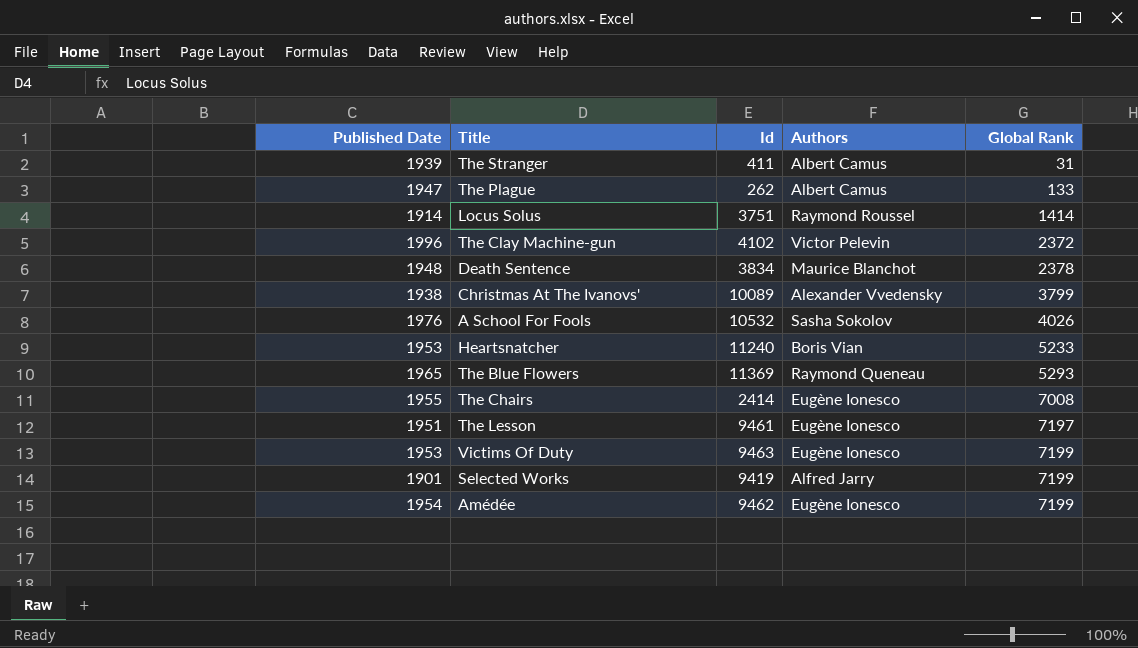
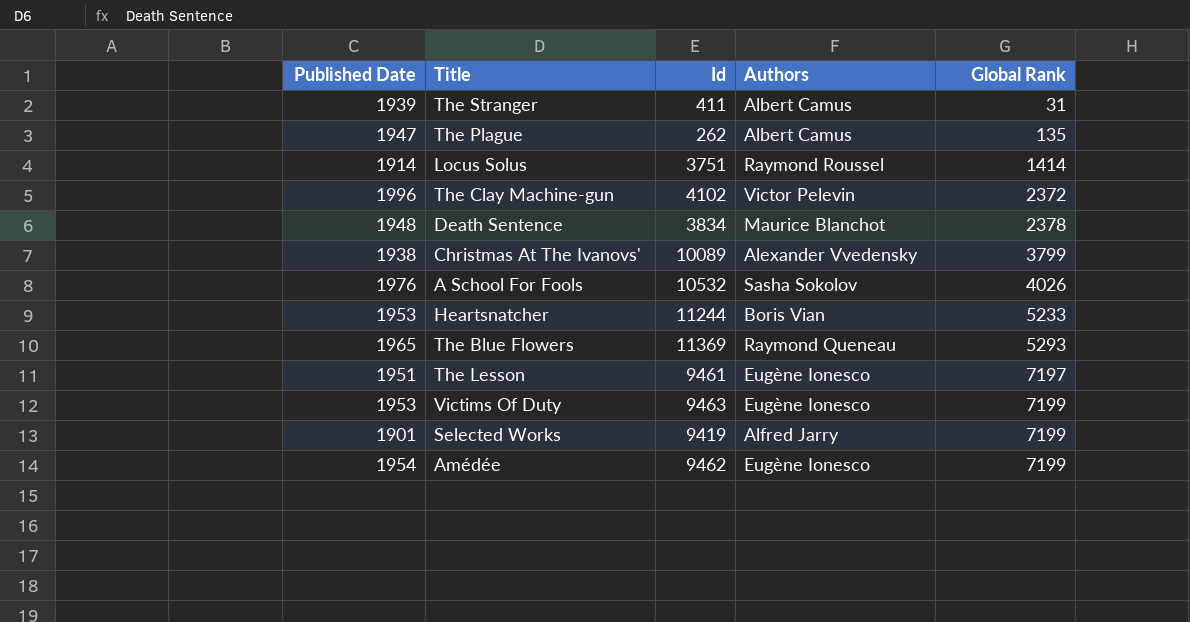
row The Chairs: 1955 | 2414 | Eugène Ionesco | 7008 -> none
The Plague | Global Rank: 133 -> 135
Heartsnatcher | Id: 11240 -> 11244

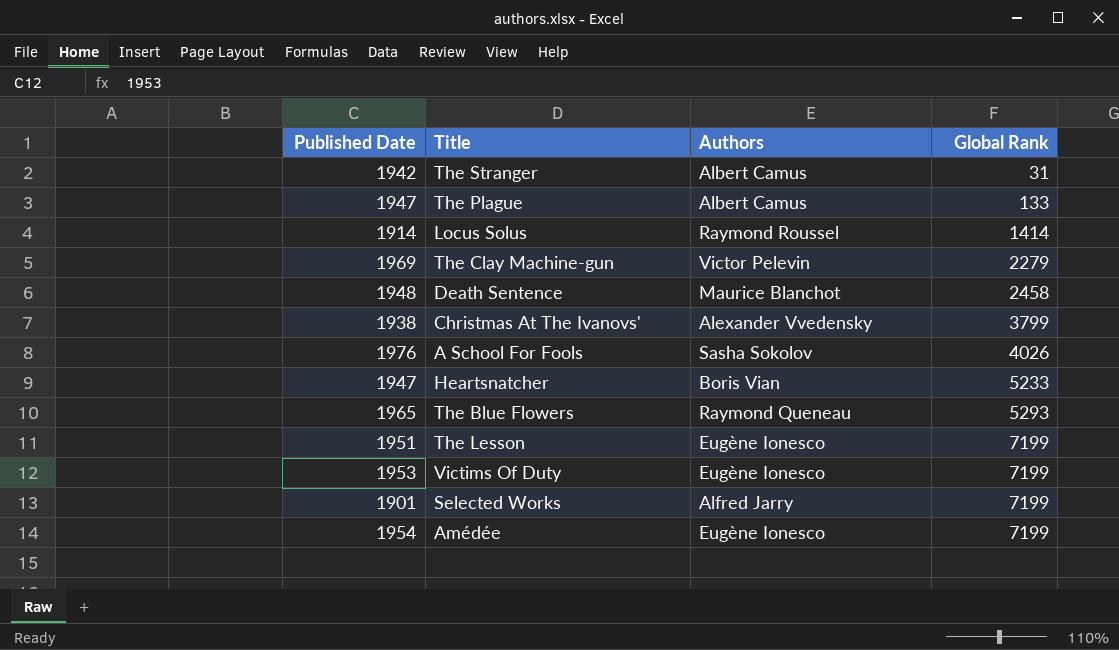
column Id | position: 3 -> none
The Stranger | Published Date: 1939 -> 1942
The Plague | Global Rank: 135 -> 133
The Clay Machine-gun | Published Date: 1996 -> 1969
The Clay Machine-gun | Global Rank: 2372 -> 2279
Death Sentence | Global Rank: 2378 -> 2458
Heartsnatcher | Published Date: 1953 -> 1947
The Lesson | Global Rank: 7197 -> 7199

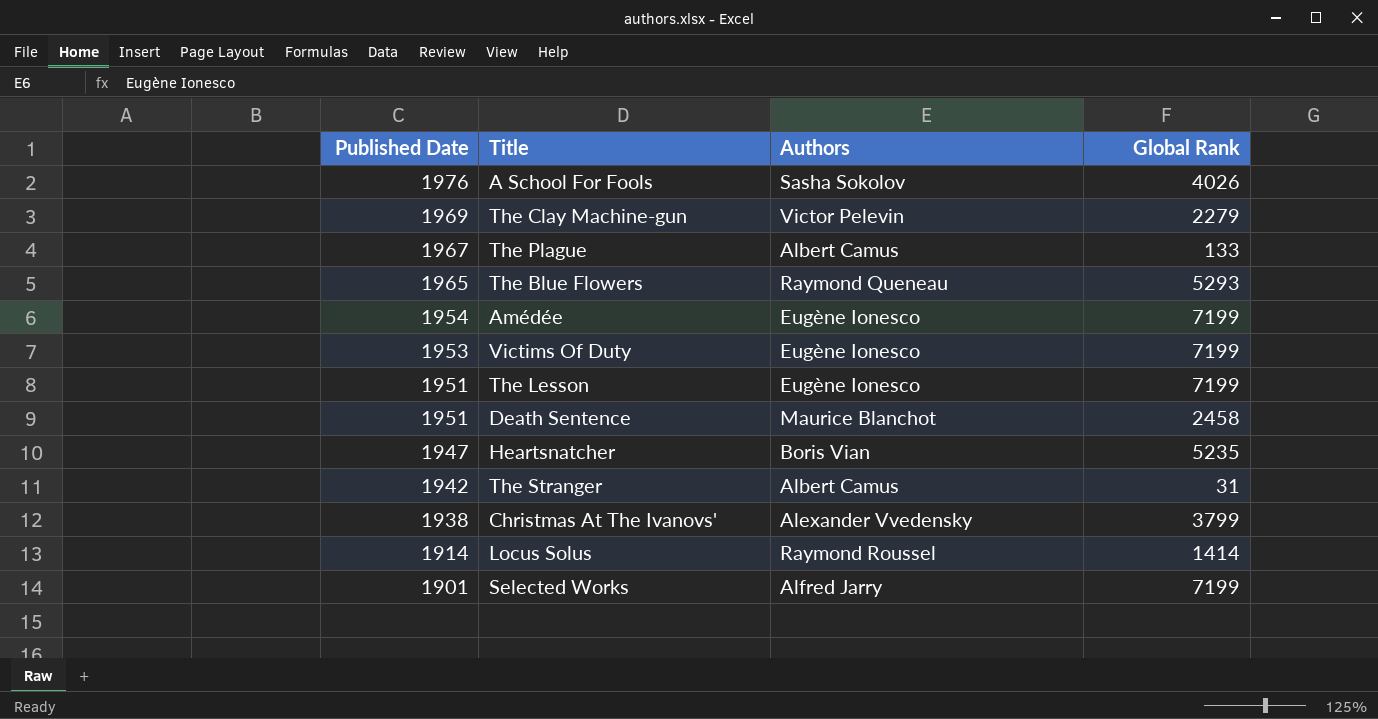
row order: Global Rank ascending -> Published Date descending
The Plague | Published Date: 1947 -> 1967
Death Sentence | Published Date: 1948 -> 1951
Heartsnatcher | Global Rank: 5233 -> 5235

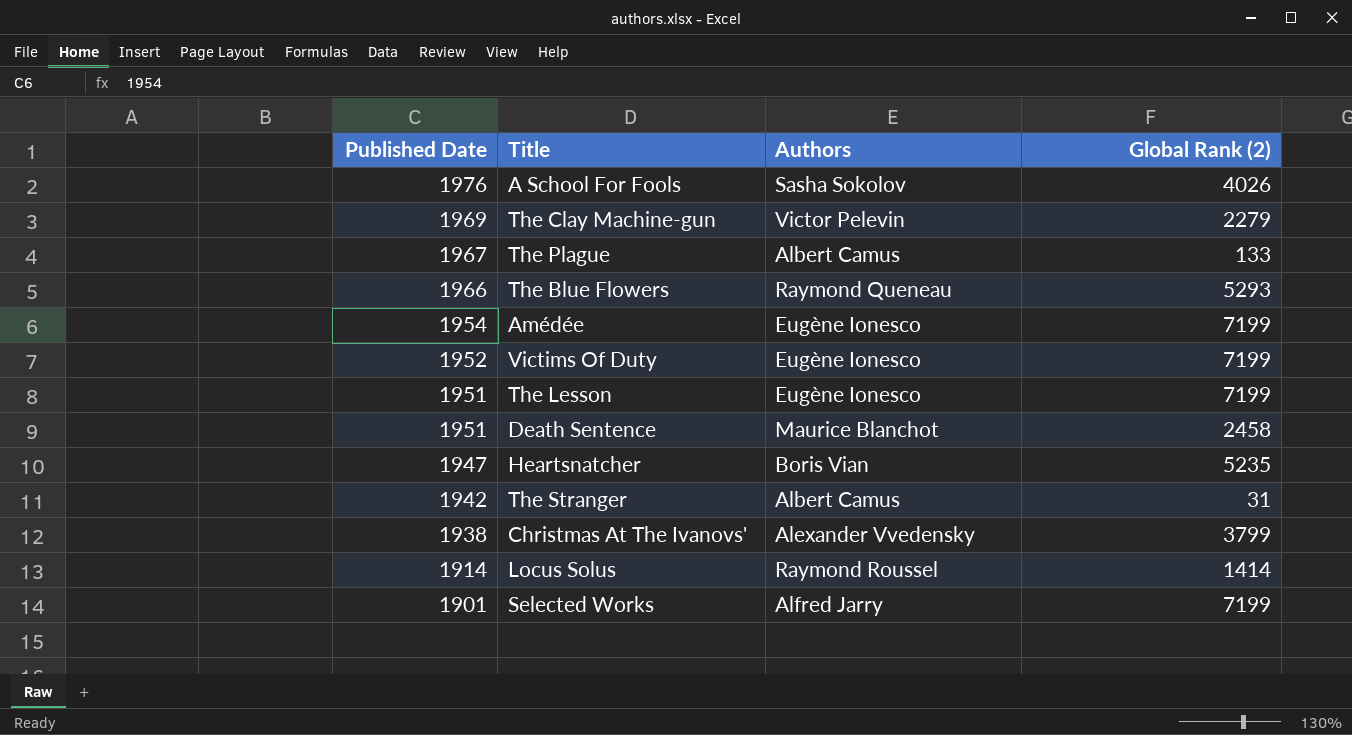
column name: Global Rank -> Global Rank (2)
The Blue Flowers | Published Date: 1965 -> 1966
Victims Of Duty | Published Date: 1953 -> 1952

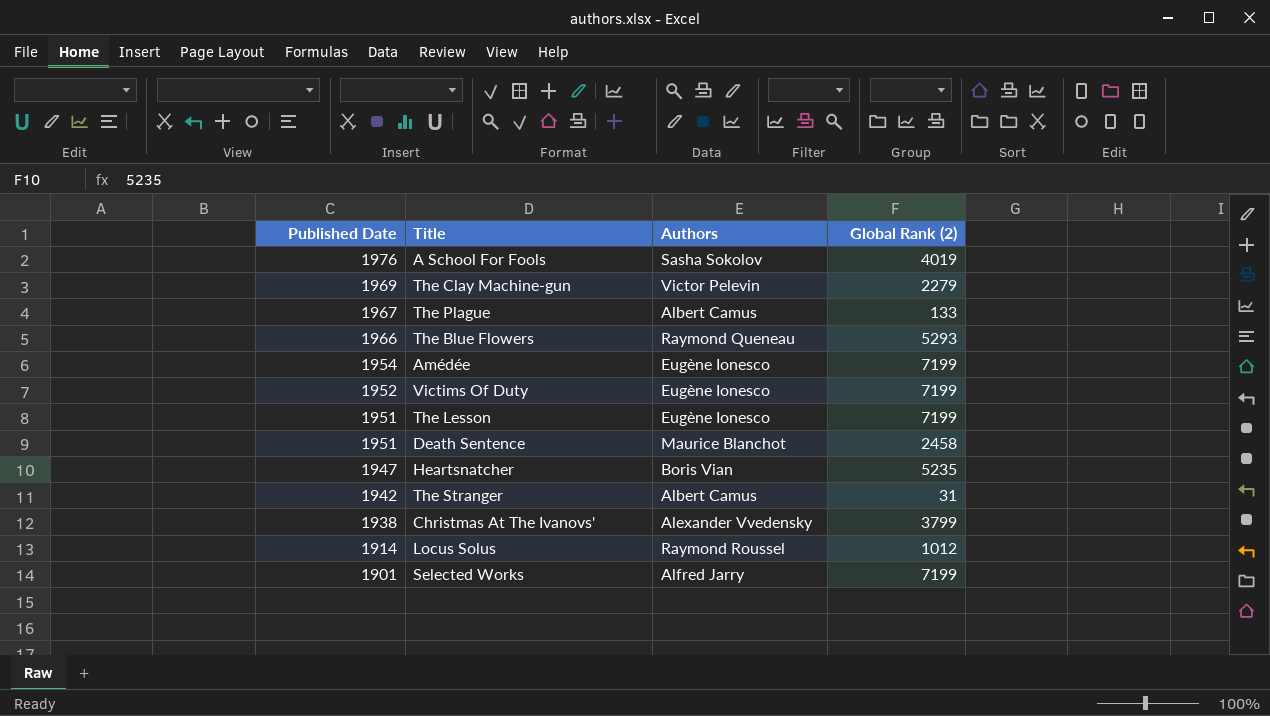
A School For Fools | Global Rank (2): 4026 -> 4019
Locus Solus | Global Rank (2): 1414 -> 1012

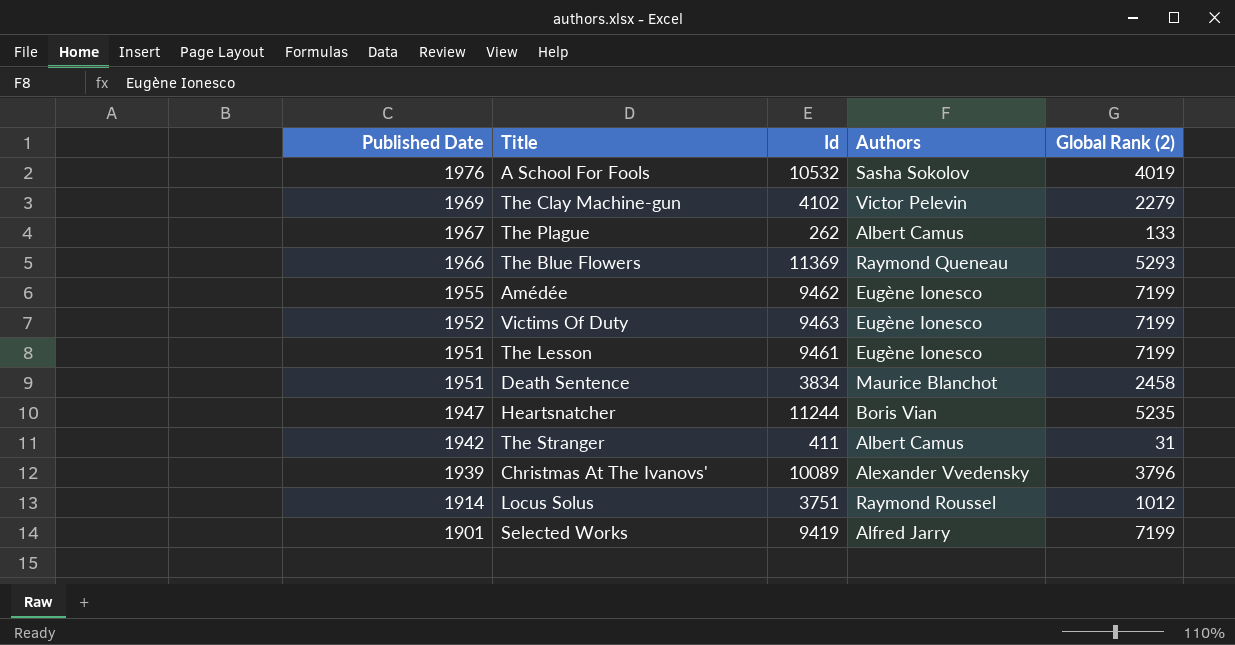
column Id | position: none -> 3
Amédée | Published Date: 1954 -> 1955
Christmas At The Ivanovs' | Published Date: 1938 -> 1939
Christmas At The Ivanovs' | Global Rank (2): 3799 -> 3796

